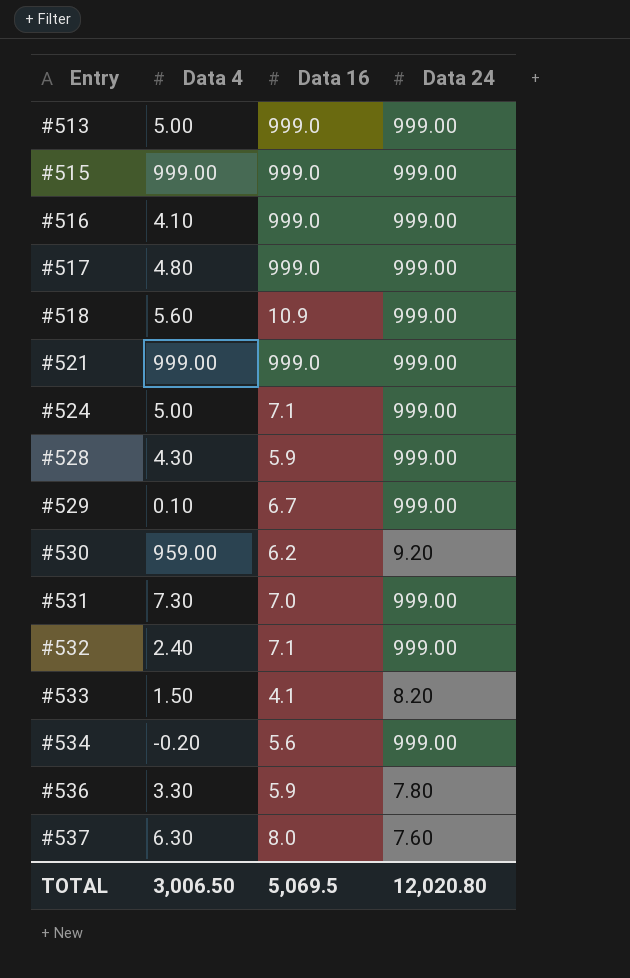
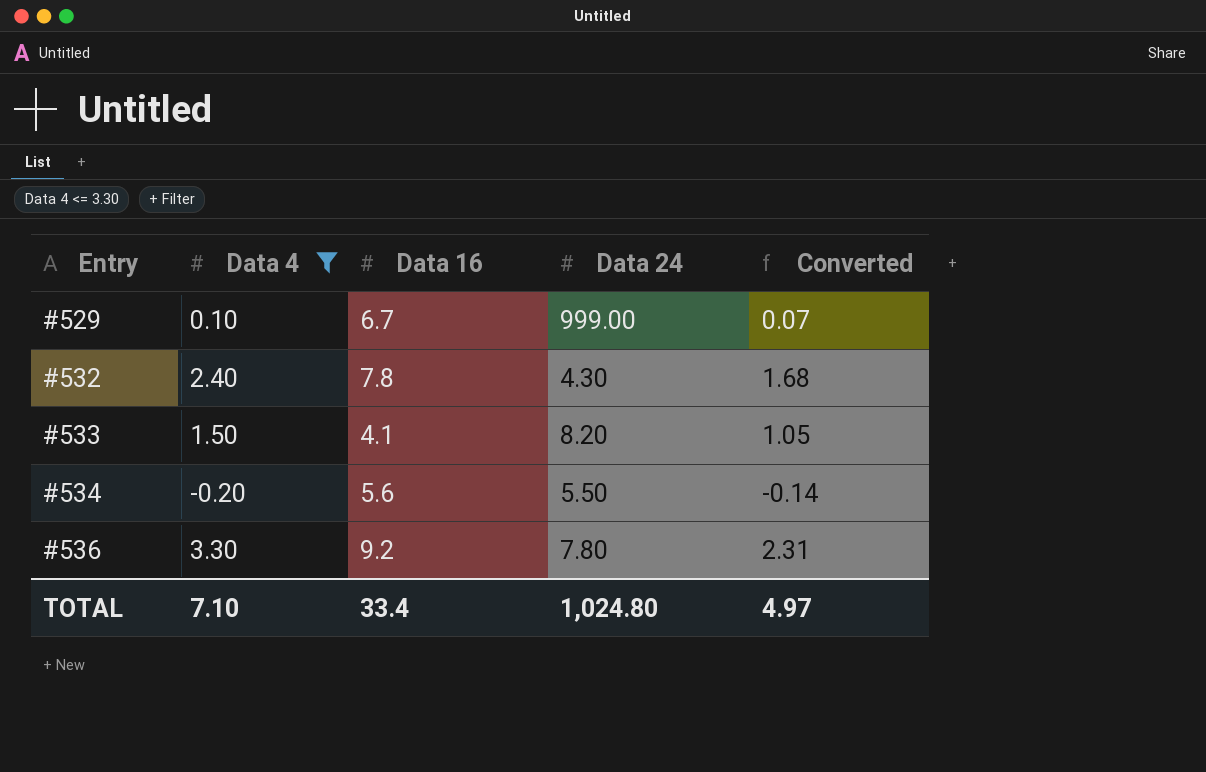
filter: none -> Data 4 <= 3.30
column Converted | formula: none -> [Data 4] * 0.7
#532 | Data 16: 7.1 -> 7.8
#532 | Data 24: 999.00 -> 4.30
#534 | Data 24: 999.00 -> 5.50
#536 | Data 16: 5.9 -> 9.2
TOTAL | Data 4: 3,006.50 -> 7.10
TOTAL | Data 16: 5,069.5 -> 33.4
TOTAL | Data 24: 12,020.80 -> 1,024.80

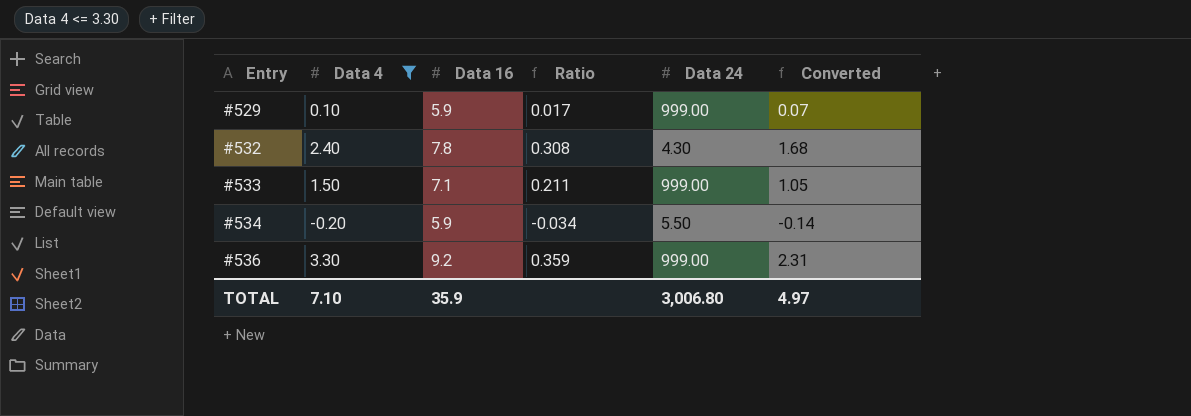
column Ratio | formula: none -> [Data 4] / [Data 16]
#529 | Data 16: 6.7 -> 5.9
#533 | Data 16: 4.1 -> 7.1
#533 | Data 24: 8.20 -> 999.00
#534 | Data 16: 5.6 -> 5.9
#536 | Data 24: 7.80 -> 999.00
TOTAL | Data 16: 33.4 -> 35.9
TOTAL | Data 24: 1,024.80 -> 3,006.80

